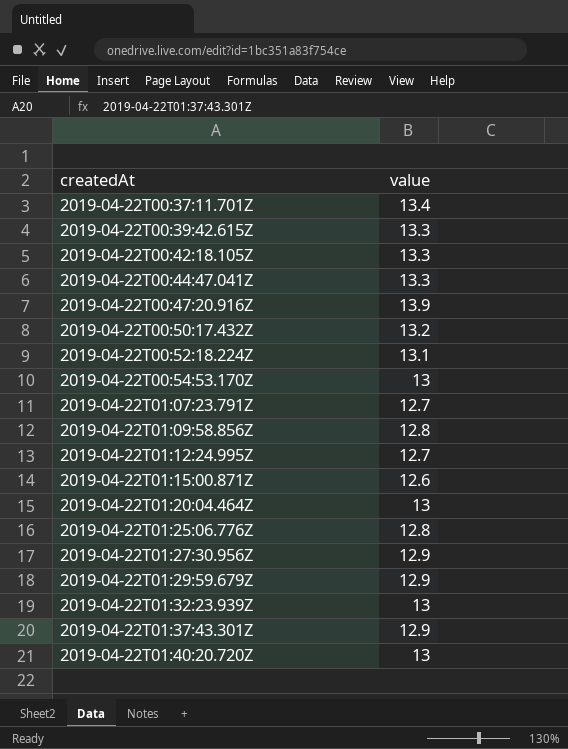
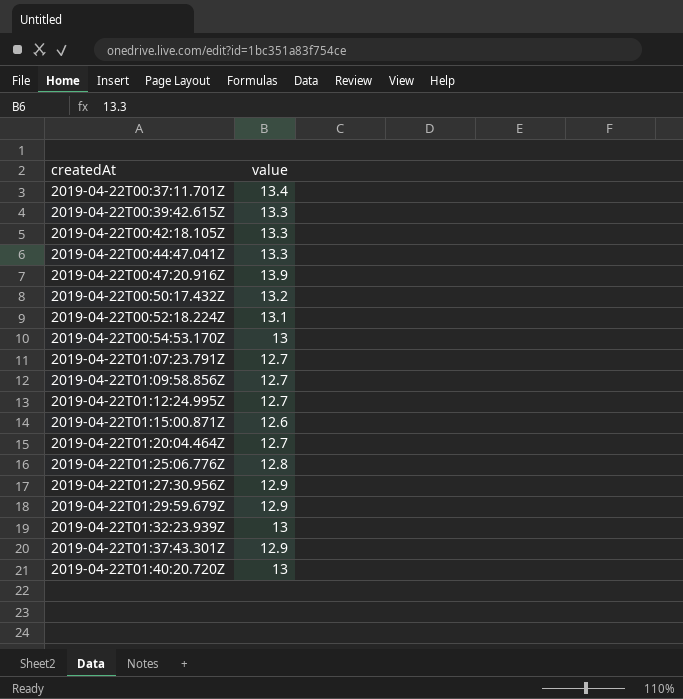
2019-04-22T01:09:58.856Z | value: 12.8 -> 12.7
2019-04-22T01:20:04.464Z | value: 13 -> 12.7

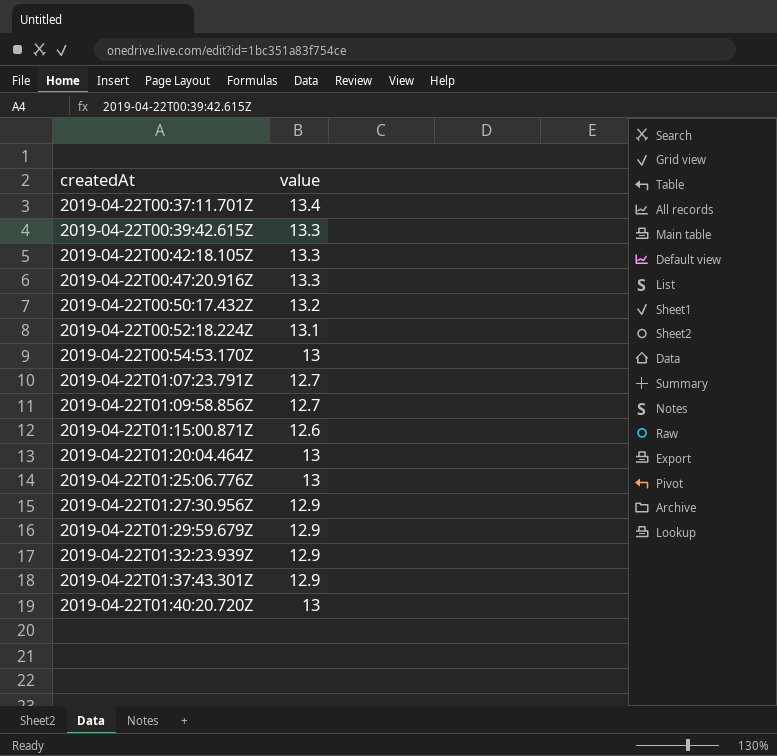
row 2019-04-22T00:44:47.041Z: 13.3 -> none
row 2019-04-22T01:12:24.995Z: 12.7 -> none
2019-04-22T00:47:20.916Z | value: 13.9 -> 13.3
2019-04-22T01:20:04.464Z | value: 12.7 -> 13
2019-04-22T01:25:06.776Z | value: 12.8 -> 13
2019-04-22T01:32:23.939Z | value: 13 -> 12.9

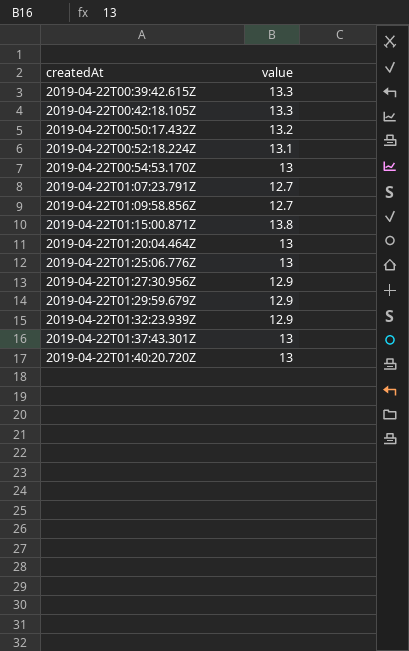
row 2019-04-22T00:37:11.701Z: 13.4 -> none
row 2019-04-22T00:47:20.916Z: 13.3 -> none
2019-04-22T01:15:00.871Z | value: 12.6 -> 13.8
2019-04-22T01:37:43.301Z | value: 12.9 -> 13

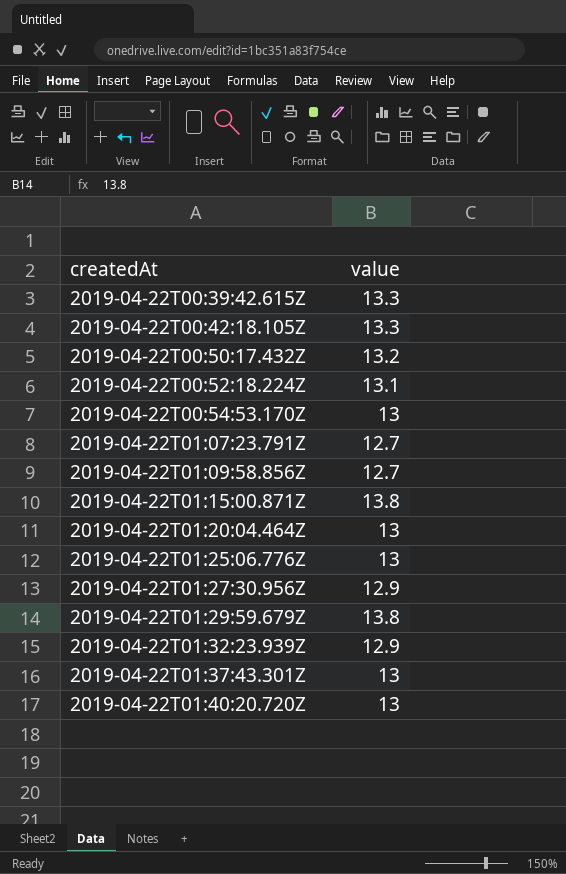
2019-04-22T01:29:59.679Z | value: 12.9 -> 13.8

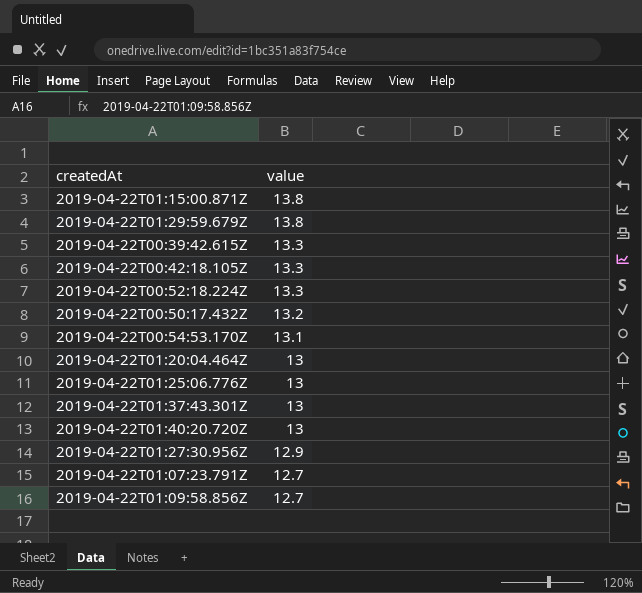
row order: createdAt ascending -> value descending
row 2019-04-22T01:32:23.939Z: 12.9 -> none
2019-04-22T00:52:18.224Z | value: 13.1 -> 13.3
2019-04-22T00:54:53.170Z | value: 13 -> 13.1

